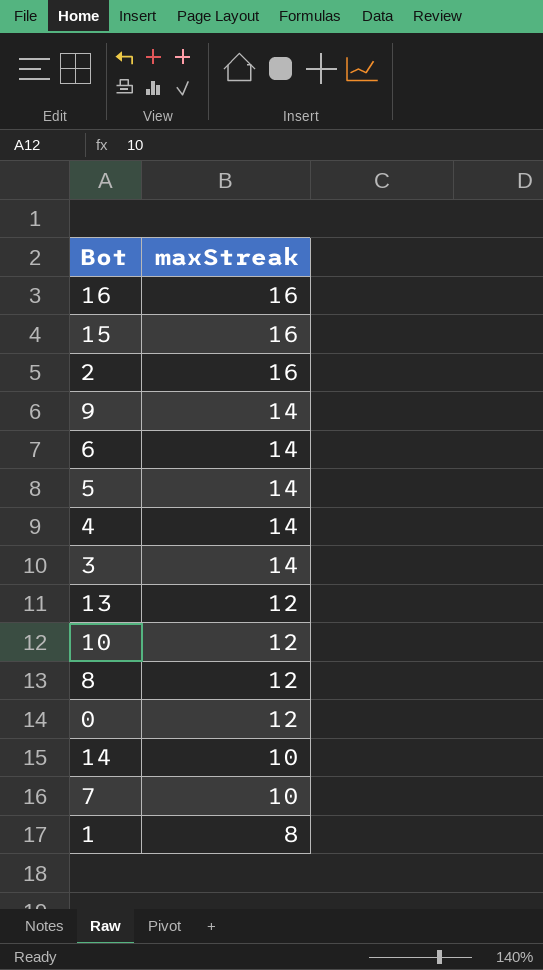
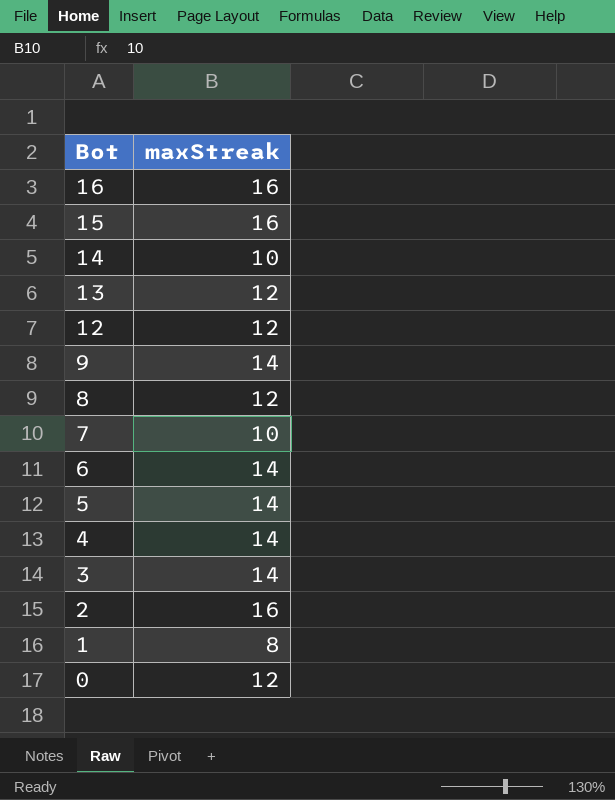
row order: maxStreak descending -> Bot descending
row 10: 12 -> none
row 12: none -> 12

